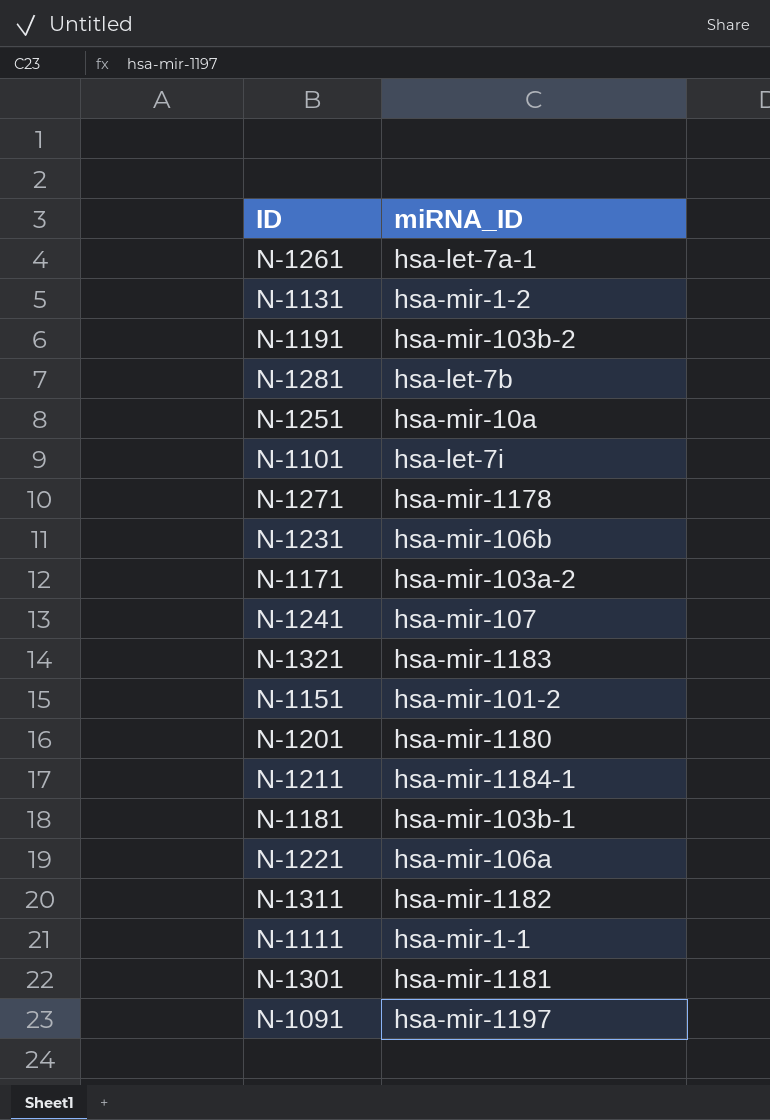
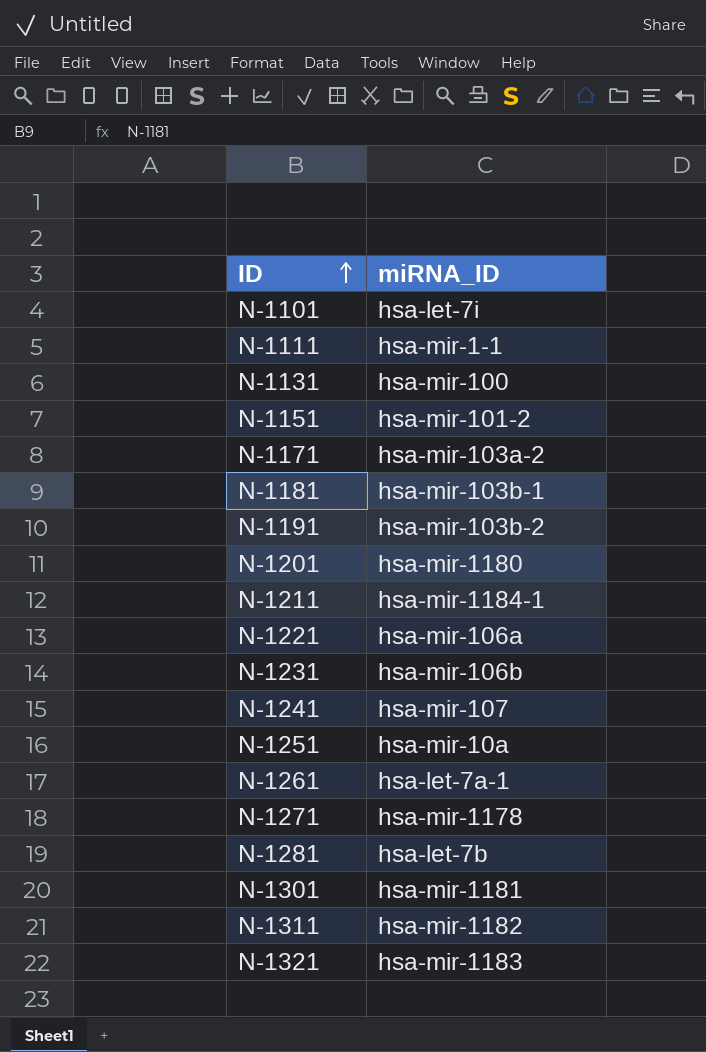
row order: none -> ID ascending
row N-1091: hsa-mir-1197 -> none
N-1131 | miRNA_ID: hsa-mir-1-2 -> hsa-mir-100

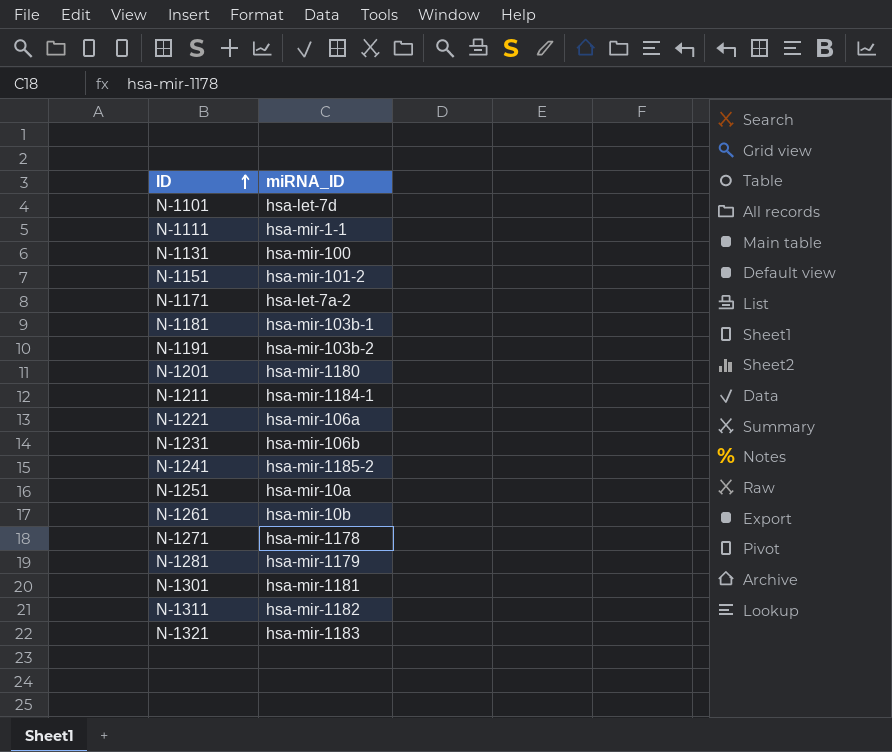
N-1101 | miRNA_ID: hsa-let-7i -> hsa-let-7d
N-1171 | miRNA_ID: hsa-mir-103a-2 -> hsa-let-7a-2
N-1241 | miRNA_ID: hsa-mir-107 -> hsa-mir-1185-2
N-1261 | miRNA_ID: hsa-let-7a-1 -> hsa-mir-10b
N-1281 | miRNA_ID: hsa-let-7b -> hsa-mir-1179

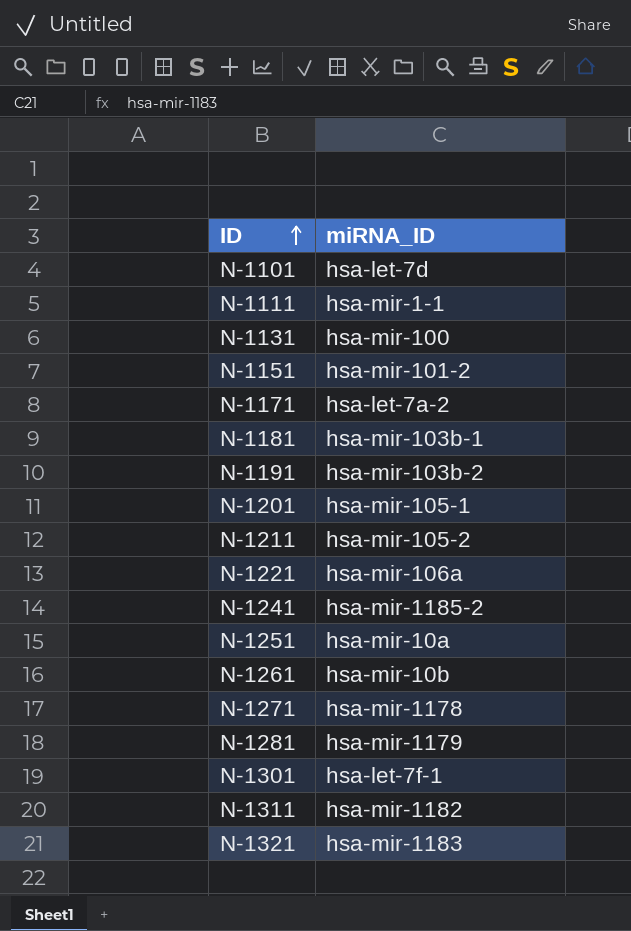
row N-1231: hsa-mir-106b -> none
N-1201 | miRNA_ID: hsa-mir-1180 -> hsa-mir-105-1
N-1211 | miRNA_ID: hsa-mir-1184-1 -> hsa-mir-105-2
N-1301 | miRNA_ID: hsa-mir-1181 -> hsa-let-7f-1

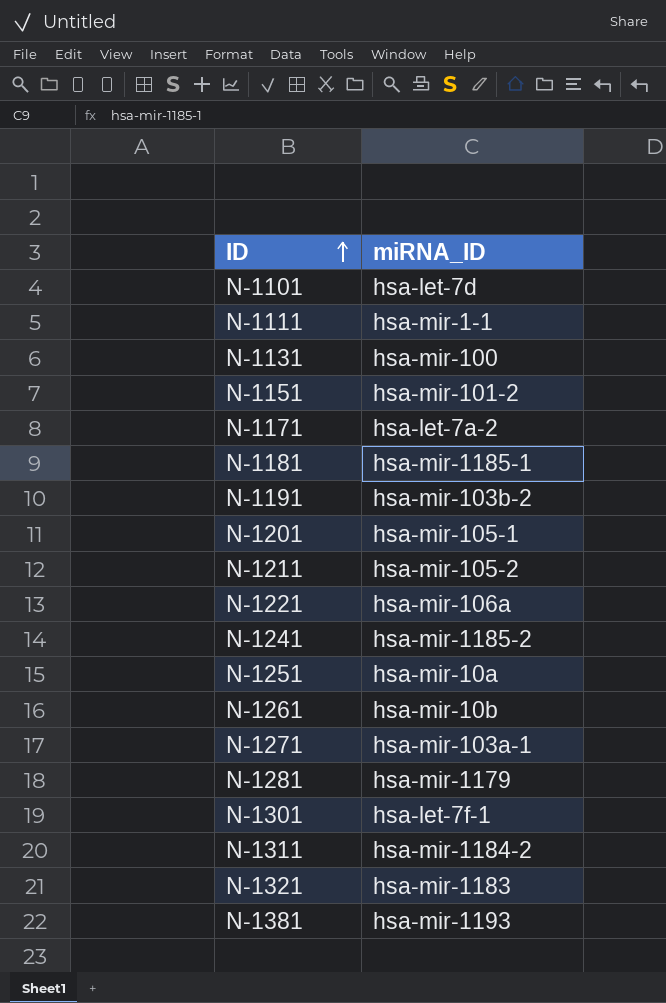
N-1181 | miRNA_ID: hsa-mir-103b-1 -> hsa-mir-1185-1
N-1271 | miRNA_ID: hsa-mir-1178 -> hsa-mir-103a-1
N-1311 | miRNA_ID: hsa-mir-1182 -> hsa-mir-1184-2
row N-1381: none -> hsa-mir-1193

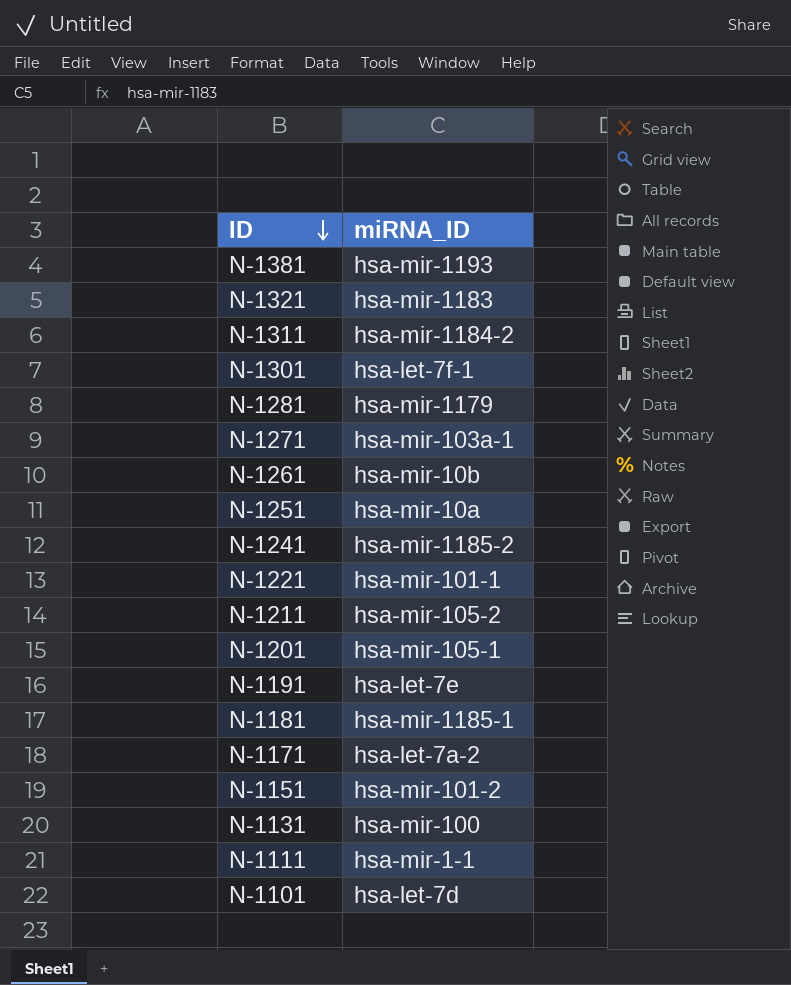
row order: ID ascending -> ID descending
N-1221 | miRNA_ID: hsa-mir-106a -> hsa-mir-101-1
N-1191 | miRNA_ID: hsa-mir-103b-2 -> hsa-let-7e

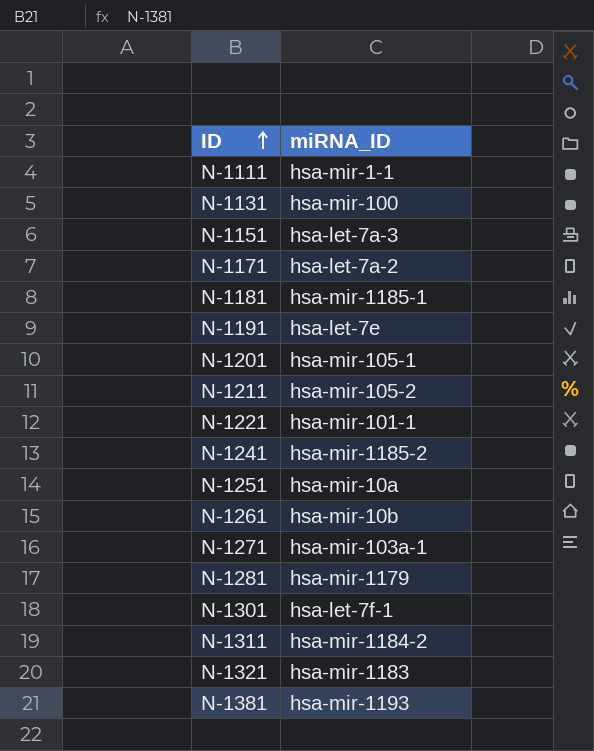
row order: ID descending -> ID ascending
row N-1101: hsa-let-7d -> none
N-1151 | miRNA_ID: hsa-mir-101-2 -> hsa-let-7a-3

